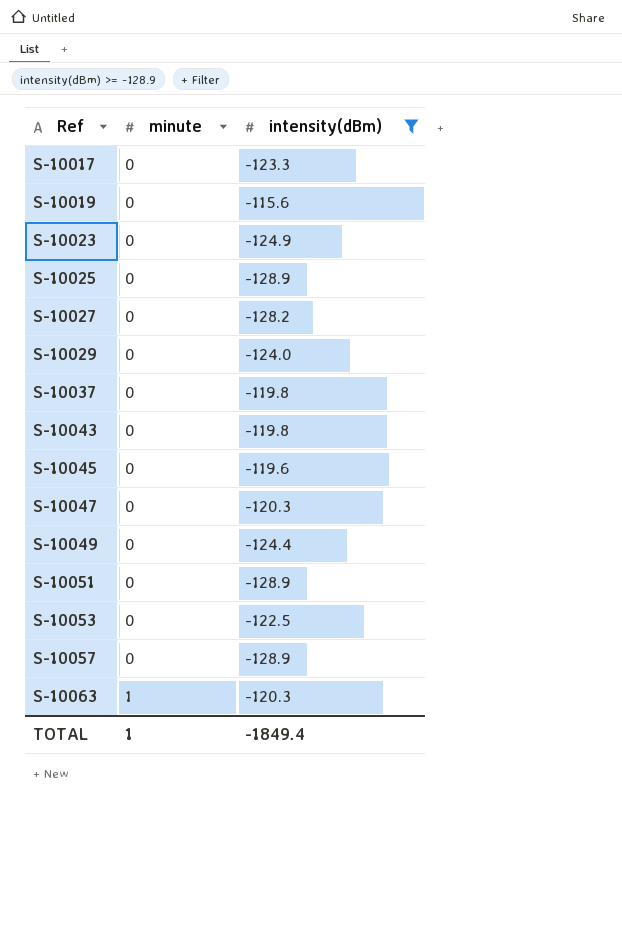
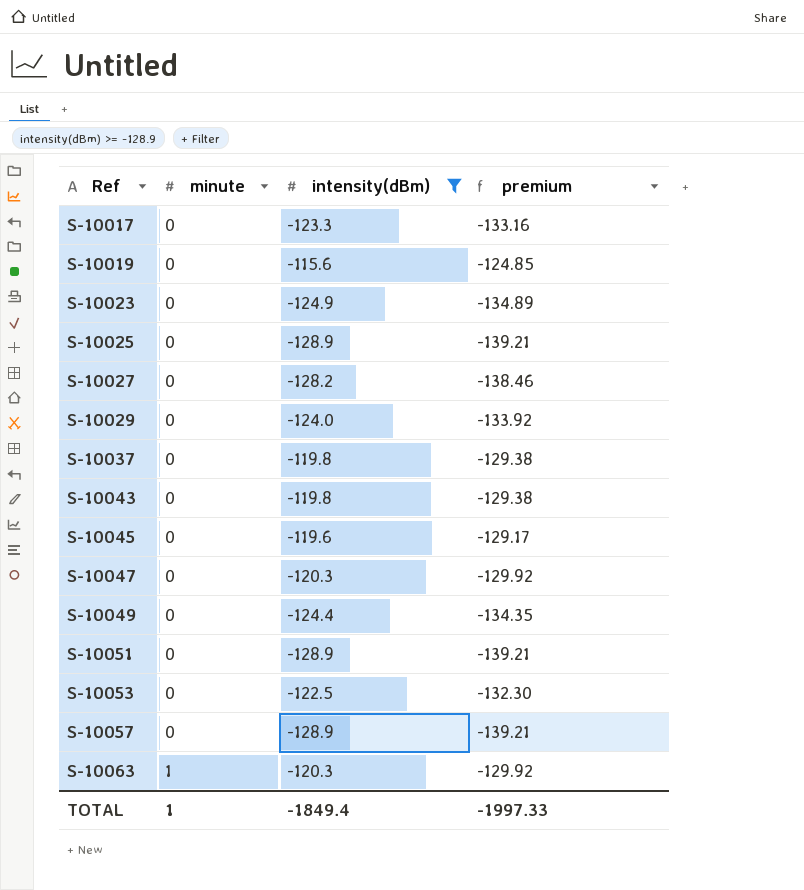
column premium | formula: none -> [intensity(dBm)] * 1.08

